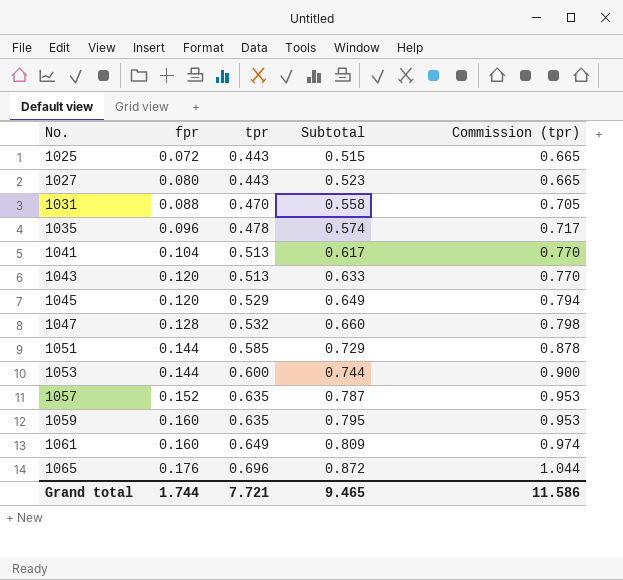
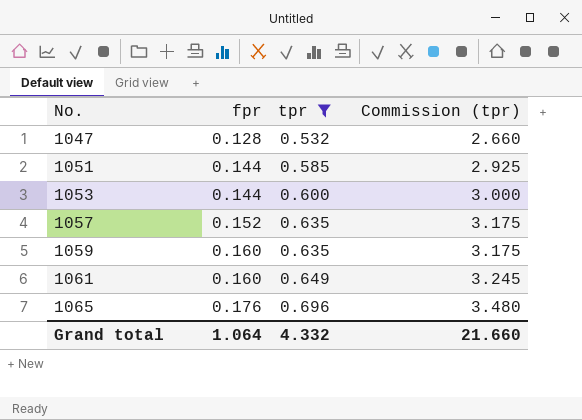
filter: none -> tpr >= 0.532
column Subtotal | formula: [fpr] + [tpr] -> none
column Commission (tpr) | formula: [tpr] * 1.5 -> [tpr] * 5
Grand total | fpr: 1.744 -> 1.064
Grand total | tpr: 7.721 -> 4.332
Grand total | Commission (tpr): 11.586 -> 21.660

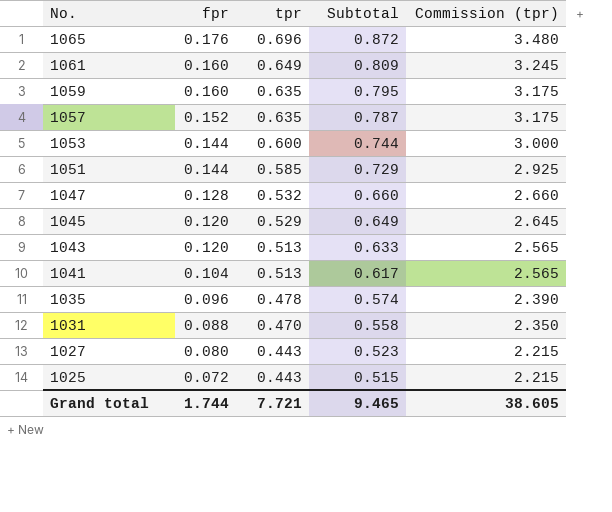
filter: tpr >= 0.532 -> none
row order: No. ascending -> No. descending
column Subtotal | formula: none -> [fpr] + [tpr]
Grand total | fpr: 1.064 -> 1.744
Grand total | tpr: 4.332 -> 7.721
Grand total | Commission (tpr): 21.660 -> 38.605

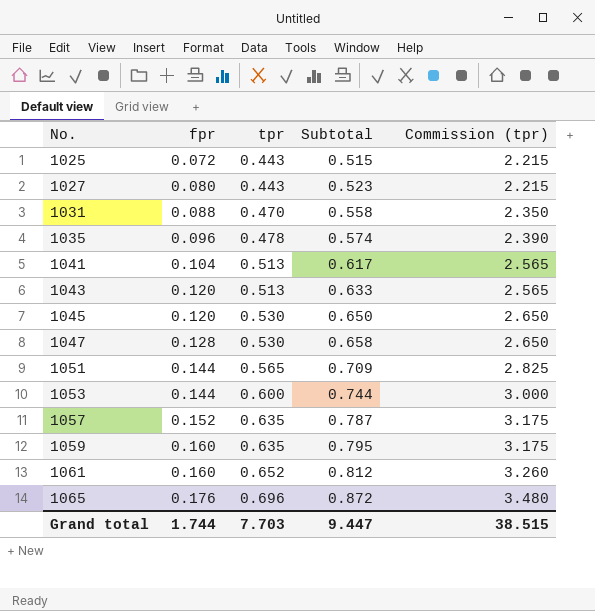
row order: No. descending -> No. ascending
1045 | tpr: 0.529 -> 0.530
1045 | Subtotal: 0.649 -> 0.650
1045 | Commission (tpr): 2.645 -> 2.650
1047 | tpr: 0.532 -> 0.530
1047 | Subtotal: 0.660 -> 0.658
1047 | Commission (tpr): 2.660 -> 2.650
1051 | tpr: 0.585 -> 0.565
1051 | Subtotal: 0.729 -> 0.709
1051 | Commission (tpr): 2.925 -> 2.825
1061 | tpr: 0.649 -> 0.652
1061 | Subtotal: 0.809 -> 0.812
1061 | Commission (tpr): 3.245 -> 3.260
Grand total | tpr: 7.721 -> 7.703
Grand total | Subtotal: 9.465 -> 9.447
Grand total | Commission (tpr): 38.605 -> 38.515

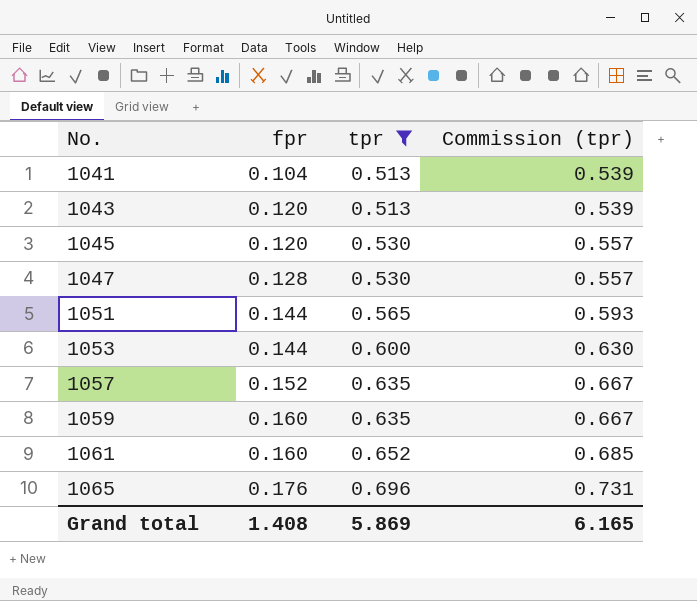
filter: none -> tpr >= 0.513
column Subtotal | formula: [fpr] + [tpr] -> none
column Commission (tpr) | formula: [tpr] * 5 -> [tpr] * 1.05
Grand total | fpr: 1.744 -> 1.408
Grand total | tpr: 7.703 -> 5.869
Grand total | Commission (tpr): 38.515 -> 6.165

